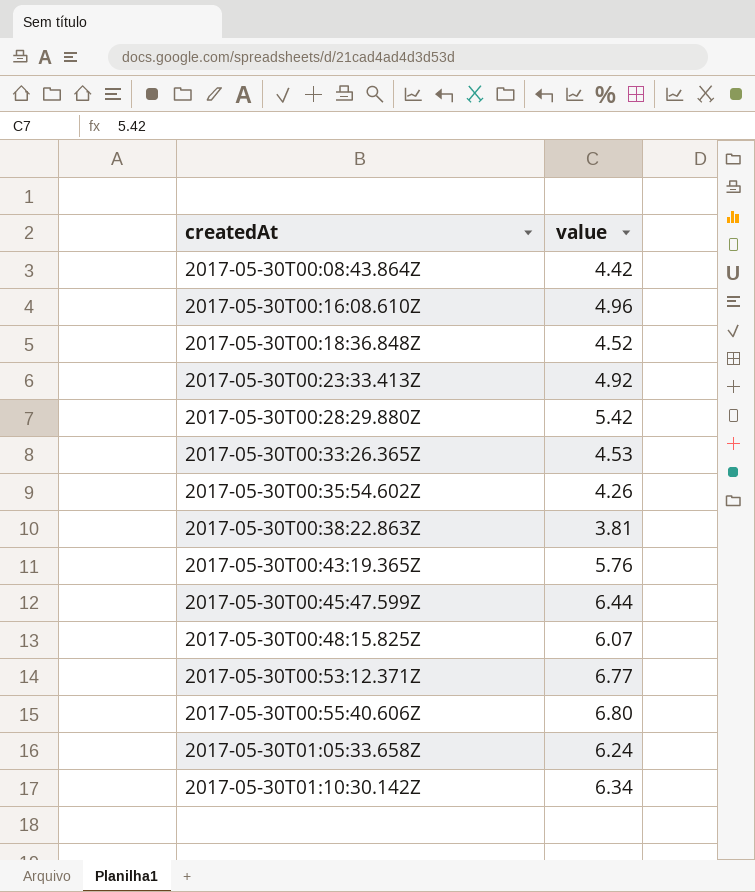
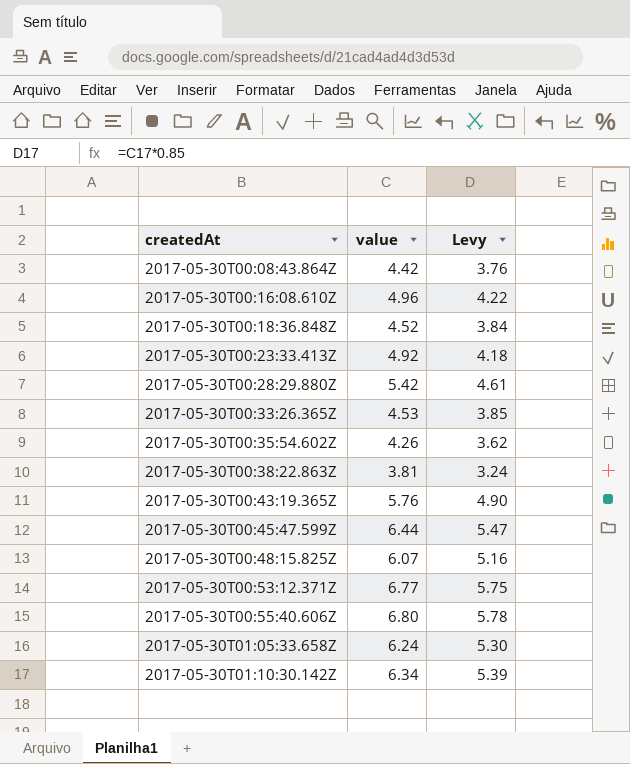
column Levy | formula: none -> [value] * 0.85

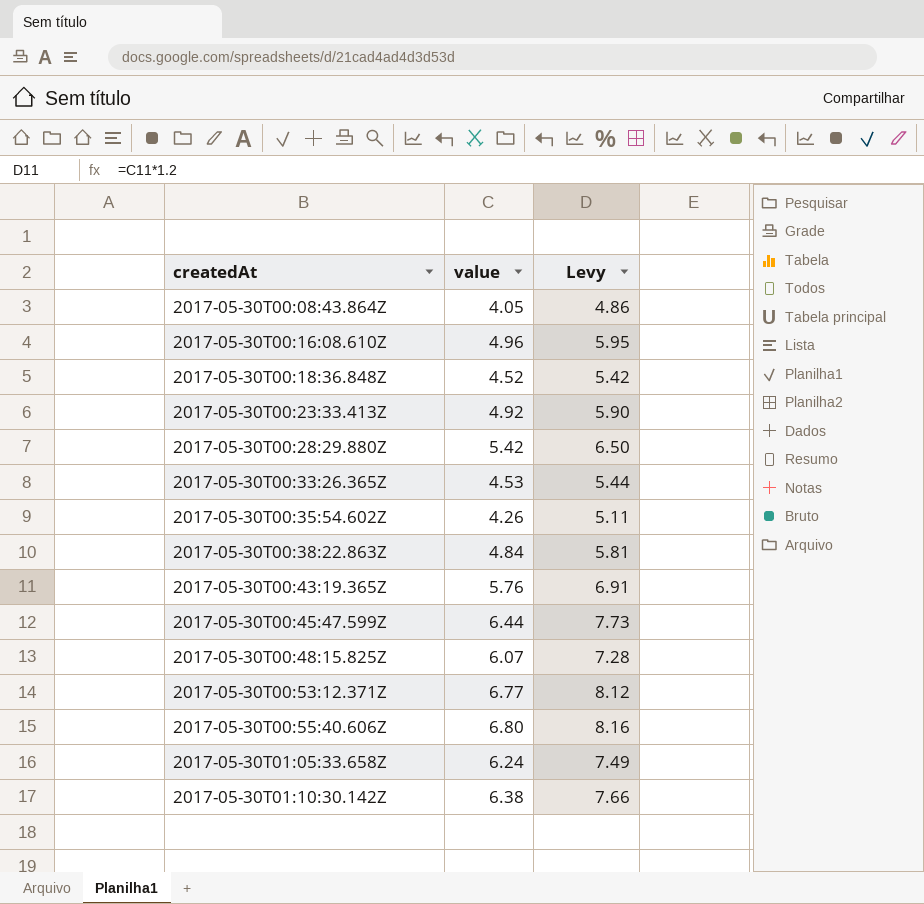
column Levy | formula: [value] * 0.85 -> [value] * 1.2
2017-05-30T00:08:43.864Z | value: 4.42 -> 4.05
2017-05-30T00:38:22.863Z | value: 3.81 -> 4.84
2017-05-30T01:10:30.142Z | value: 6.34 -> 6.38

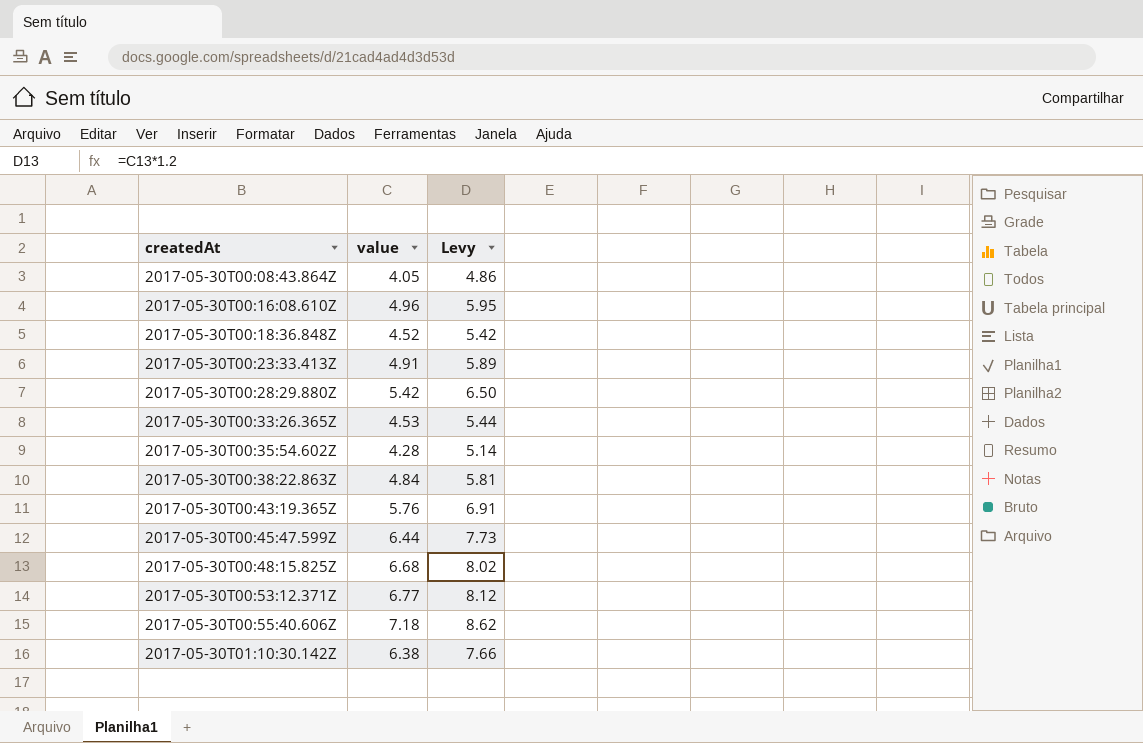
row 2017-05-30T01:05:33.658Z: 6.24 | 7.49 -> none
2017-05-30T00:23:33.413Z | value: 4.92 -> 4.91
2017-05-30T00:23:33.413Z | Levy: 5.90 -> 5.89
2017-05-30T00:35:54.602Z | value: 4.26 -> 4.28
2017-05-30T00:35:54.602Z | Levy: 5.11 -> 5.14
2017-05-30T00:48:15.825Z | value: 6.07 -> 6.68
2017-05-30T00:48:15.825Z | Levy: 7.28 -> 8.02
2017-05-30T00:55:40.606Z | value: 6.80 -> 7.18
2017-05-30T00:55:40.606Z | Levy: 8.16 -> 8.62

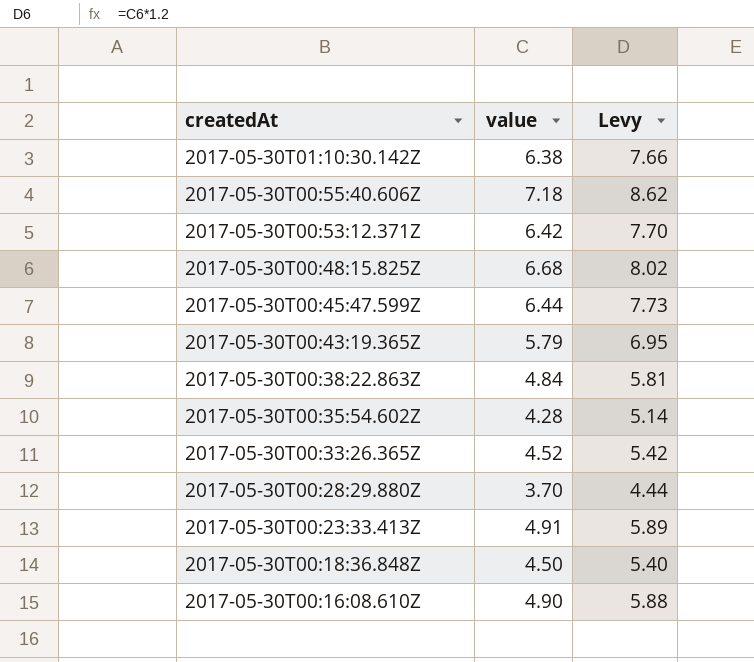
row order: createdAt ascending -> createdAt descending
row 2017-05-30T00:08:43.864Z: 4.05 | 4.86 -> none
2017-05-30T00:53:12.371Z | value: 6.77 -> 6.42
2017-05-30T00:53:12.371Z | Levy: 8.12 -> 7.70
2017-05-30T00:43:19.365Z | value: 5.76 -> 5.79
2017-05-30T00:43:19.365Z | Levy: 6.91 -> 6.95
2017-05-30T00:33:26.365Z | value: 4.53 -> 4.52
2017-05-30T00:33:26.365Z | Levy: 5.44 -> 5.42
2017-05-30T00:28:29.880Z | value: 5.42 -> 3.70
2017-05-30T00:28:29.880Z | Levy: 6.50 -> 4.44
2017-05-30T00:18:36.848Z | value: 4.52 -> 4.50
2017-05-30T00:18:36.848Z | Levy: 5.42 -> 5.40
2017-05-30T00:16:08.610Z | value: 4.96 -> 4.90
2017-05-30T00:16:08.610Z | Levy: 5.95 -> 5.88

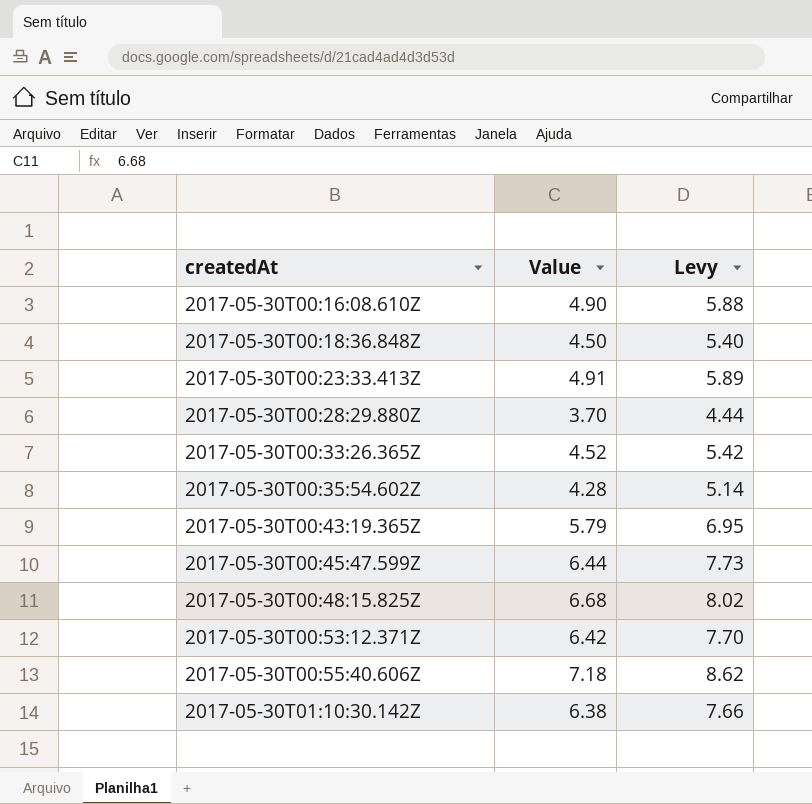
row order: createdAt descending -> createdAt ascending
column name: value -> Value
row 2017-05-30T00:38:22.863Z: 4.84 | 5.81 -> none

